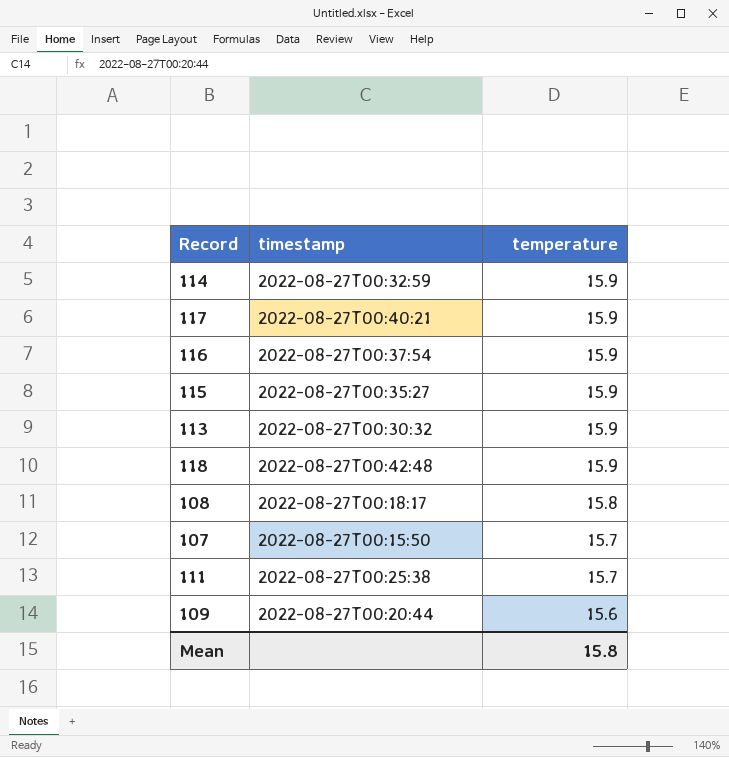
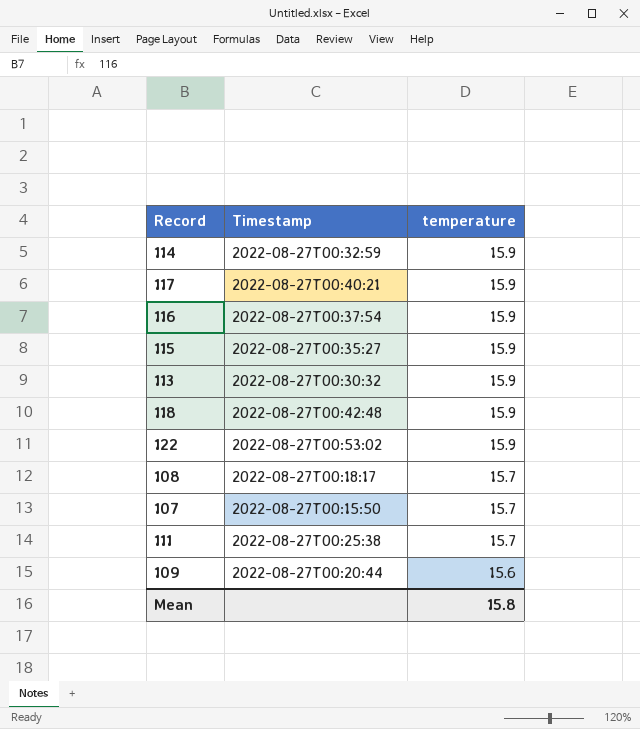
column name: timestamp -> Timestamp
row 122: none -> 2022-08-27T00:53:02 | 15.9
108 | temperature: 15.8 -> 15.7

